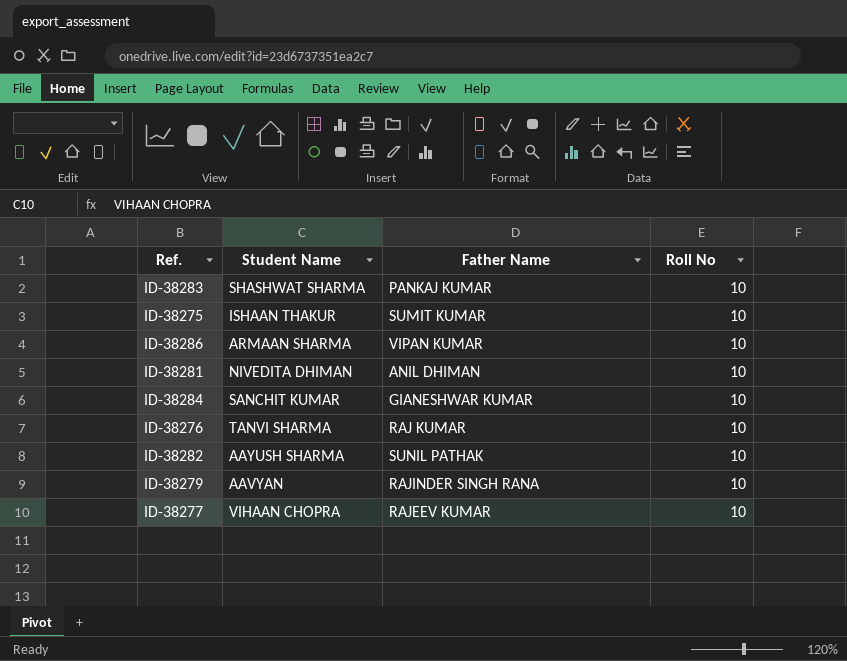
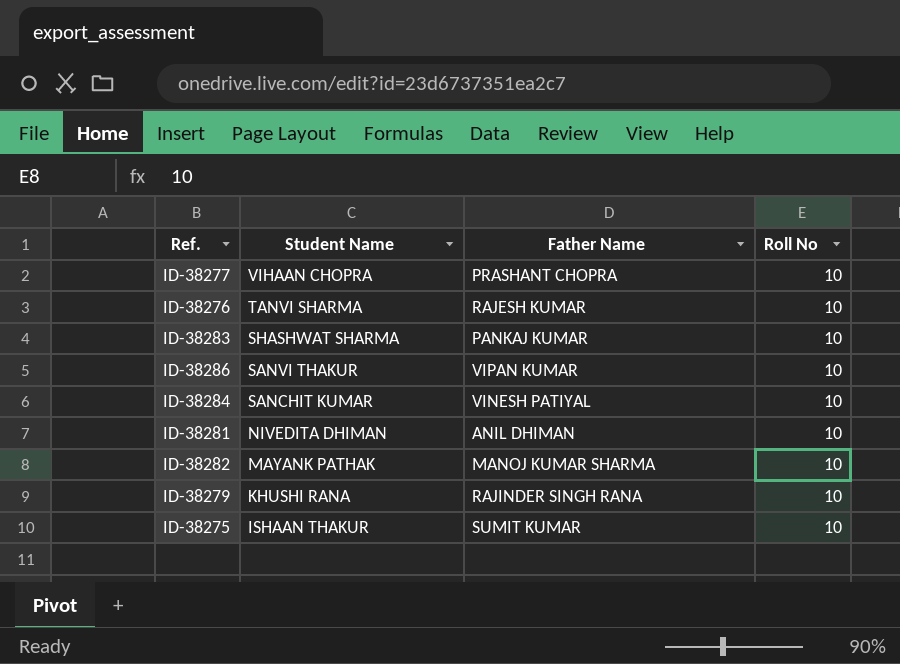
row order: none -> Student Name descending
ID-38277 | Father Name: RAJEEV KUMAR -> PRASHANT CHOPRA
ID-38276 | Father Name: RAJ KUMAR -> RAJESH KUMAR
ID-38286 | Student Name: ARMAAN SHARMA -> SANVI THAKUR
ID-38284 | Father Name: GIANESHWAR KUMAR -> VINESH PATIYAL
ID-38282 | Student Name: AAYUSH SHARMA -> MAYANK PATHAK
ID-38282 | Father Name: SUNIL PATHAK -> MANOJ KUMAR SHARMA
ID-38279 | Student Name: AAVYAN -> KHUSHI RANA

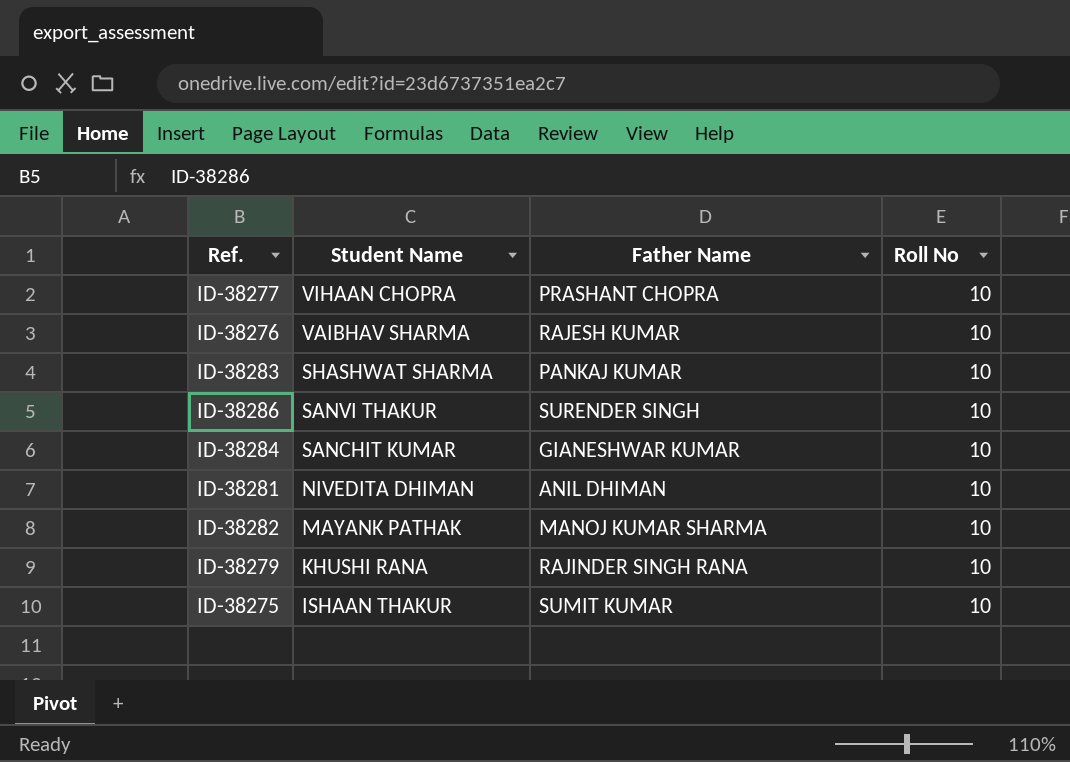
ID-38276 | Student Name: TANVI SHARMA -> VAIBHAV SHARMA
ID-38286 | Father Name: VIPAN KUMAR -> SURENDER SINGH
ID-38284 | Father Name: VINESH PATIYAL -> GIANESHWAR KUMAR

